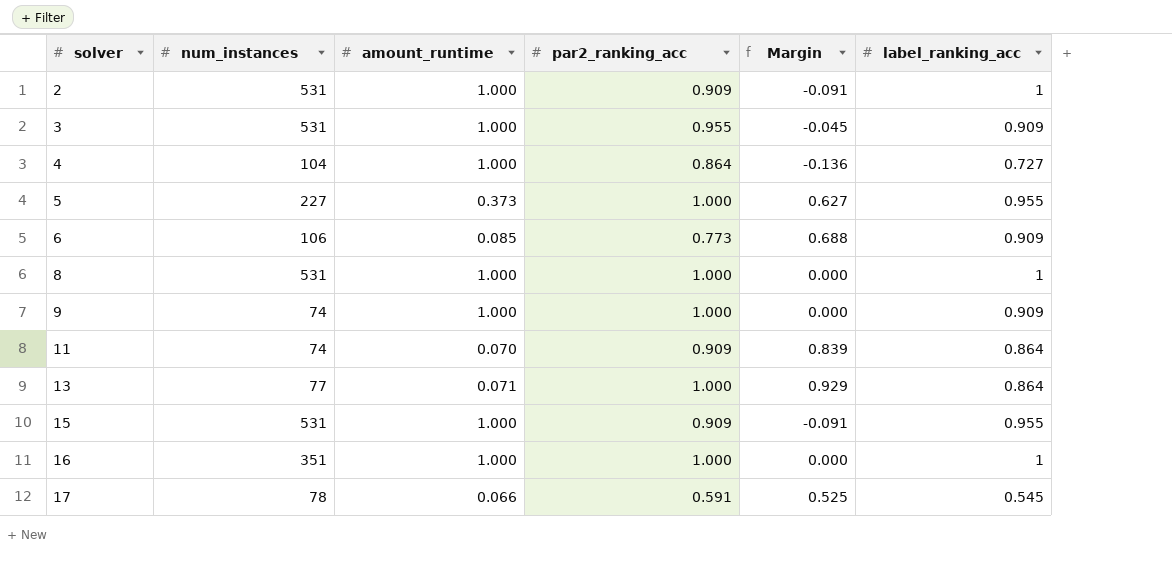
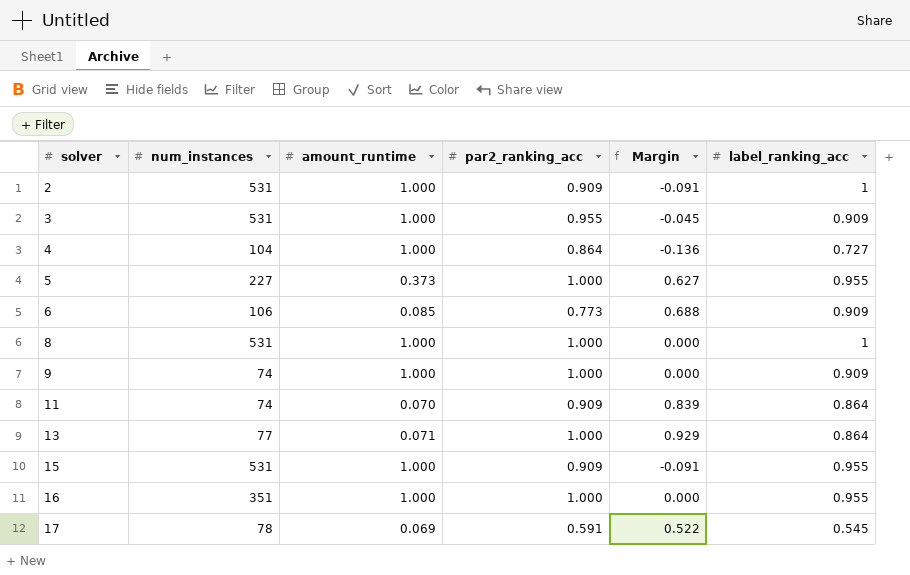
16 | label_ranking_acc: 1 -> 0.955
17 | amount_runtime: 0.066 -> 0.069
17 | Margin: 0.525 -> 0.522

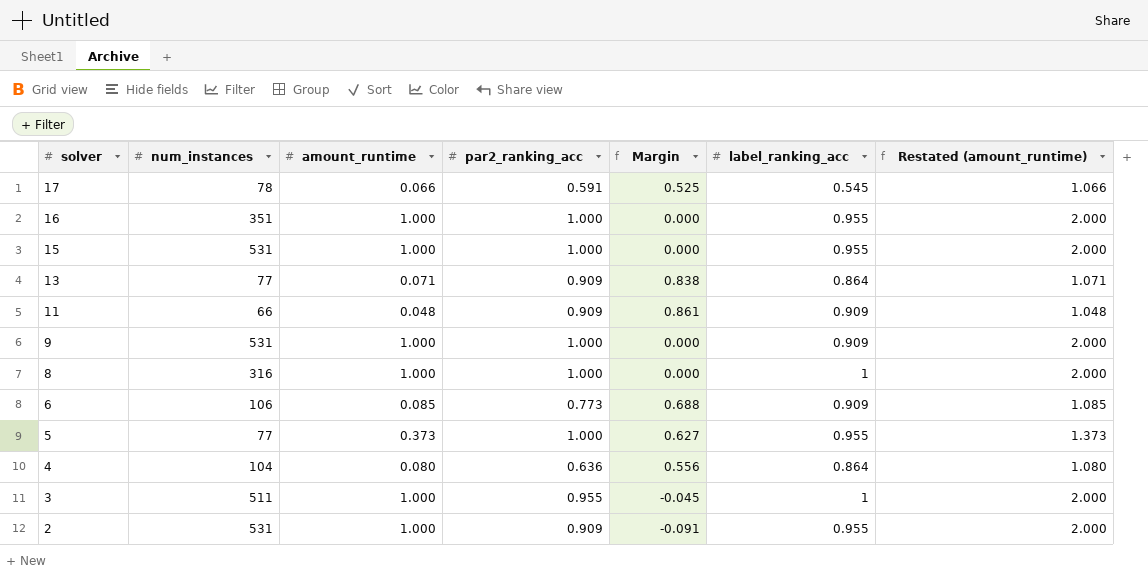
row order: solver ascending -> solver descending
column Restated (amount_runtime) | formula: none -> [amount_runtime] + 1
17 | amount_runtime: 0.069 -> 0.066
17 | Margin: 0.522 -> 0.525
15 | par2_ranking_acc: 0.909 -> 1.000
15 | Margin: -0.091 -> 0.000
13 | par2_ranking_acc: 1.000 -> 0.909
13 | Margin: 0.929 -> 0.838
11 | num_instances: 74 -> 66
11 | amount_runtime: 0.070 -> 0.048
11 | Margin: 0.839 -> 0.861
11 | label_ranking_acc: 0.864 -> 0.909
9 | num_instances: 74 -> 531
8 | num_instances: 531 -> 316
5 | num_instances: 227 -> 77
4 | amount_runtime: 1.000 -> 0.080
4 | par2_ranking_acc: 0.864 -> 0.636
4 | Margin: -0.136 -> 0.556
4 | label_ranking_acc: 0.727 -> 0.864
3 | num_instances: 531 -> 511
3 | label_ranking_acc: 0.909 -> 1
2 | label_ranking_acc: 1 -> 0.955

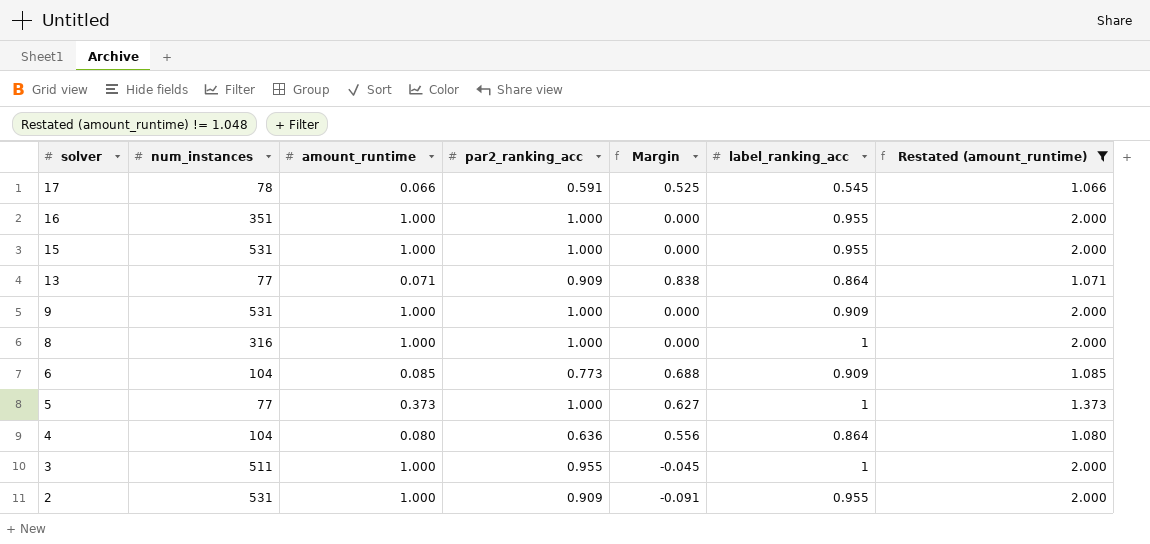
filter: none -> Restated (amount_runtime) != 1.048
6 | num_instances: 106 -> 104
5 | label_ranking_acc: 0.955 -> 1

